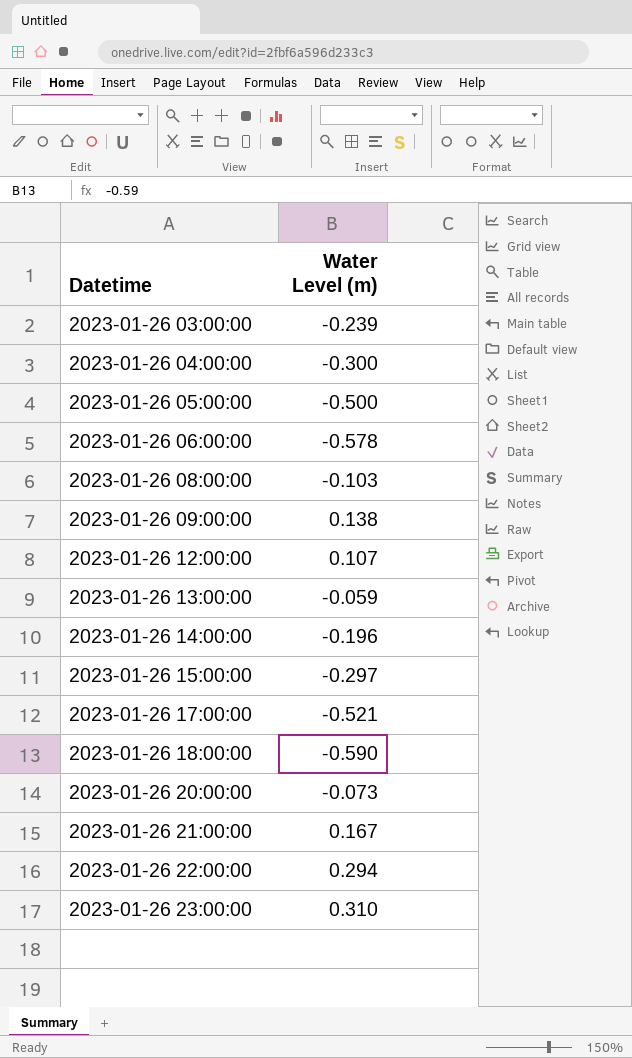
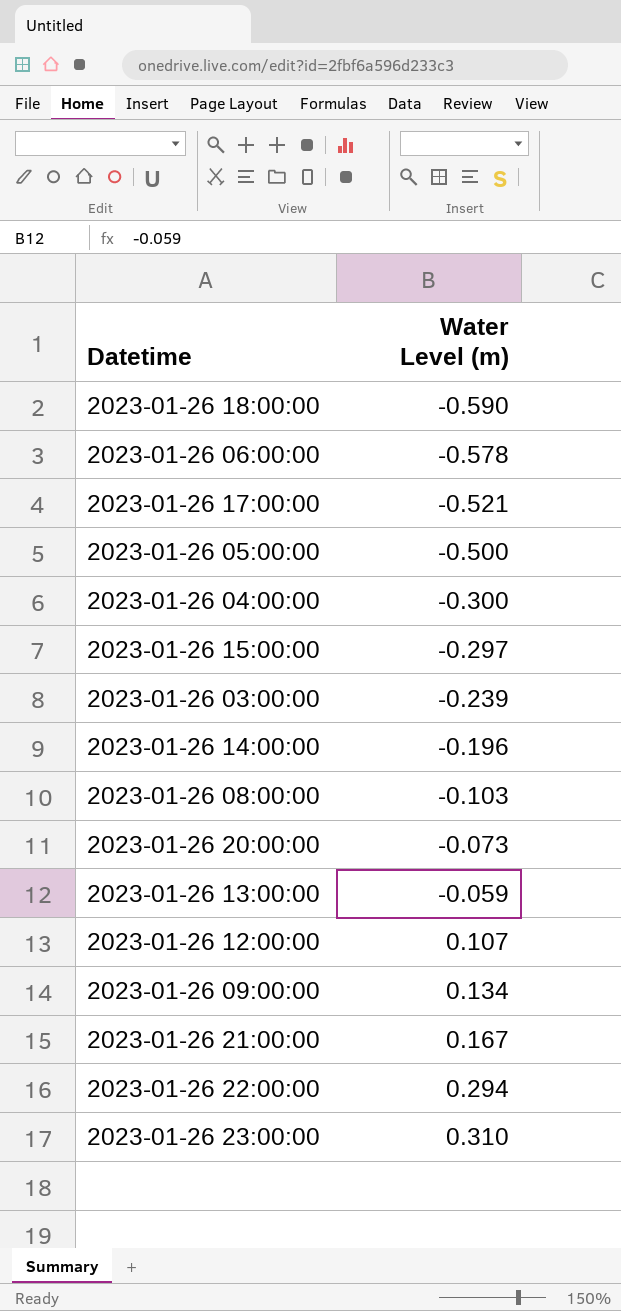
row order: Datetime ascending -> Water Level (m) ascending
2023-01-26 09:00:00 | Water Level (m): 0.138 -> 0.134

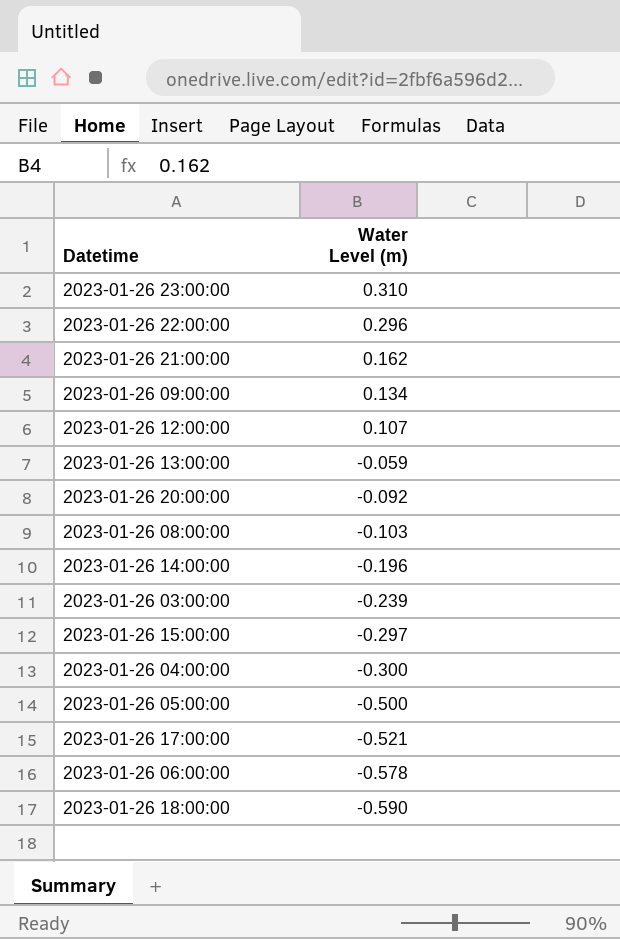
row order: Water Level (m) ascending -> Water Level (m) descending
2023-01-26 22:00:00 | Water Level (m): 0.294 -> 0.296
2023-01-26 21:00:00 | Water Level (m): 0.167 -> 0.162
2023-01-26 20:00:00 | Water Level (m): -0.073 -> -0.092

